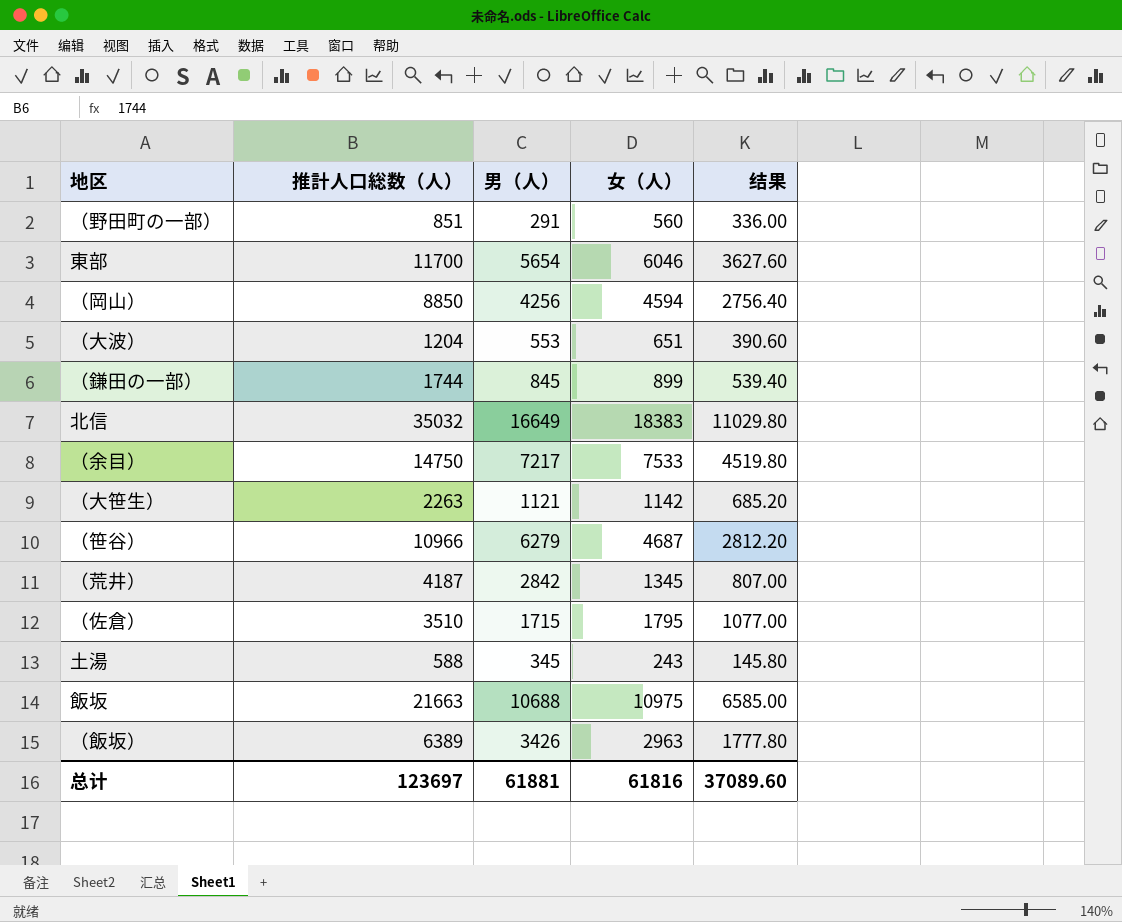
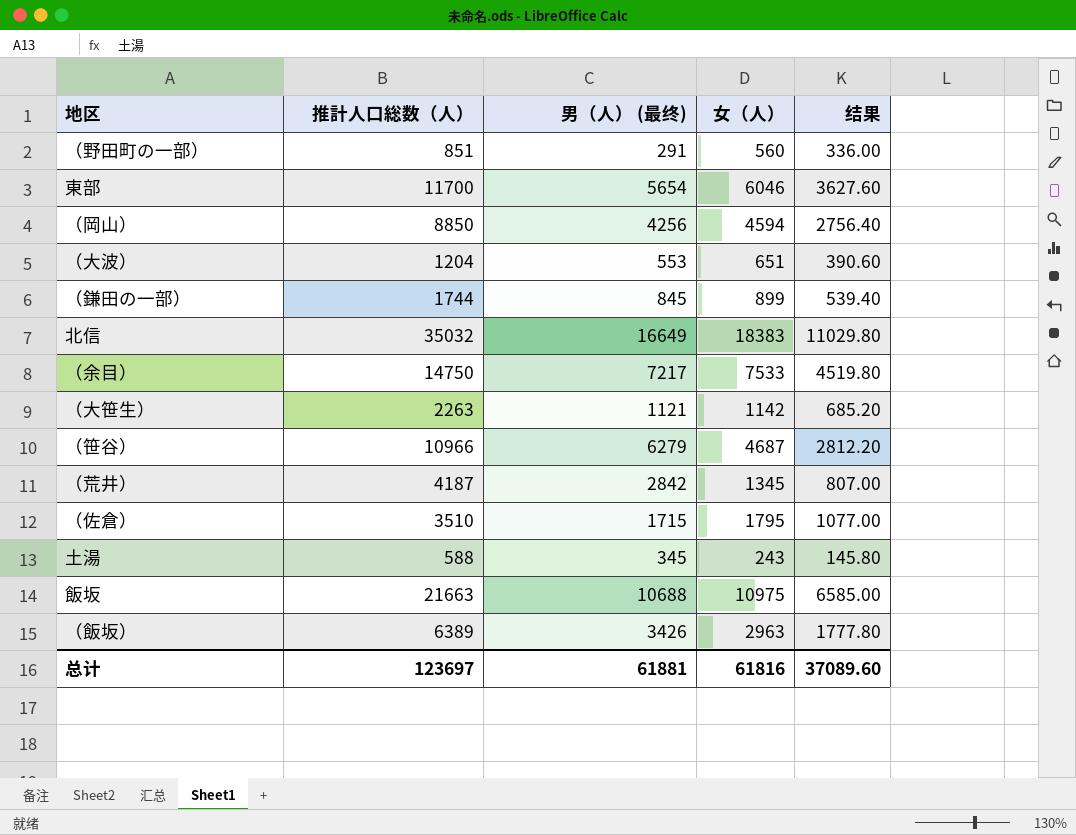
column name: 男（人） -> 男（人） (最终)

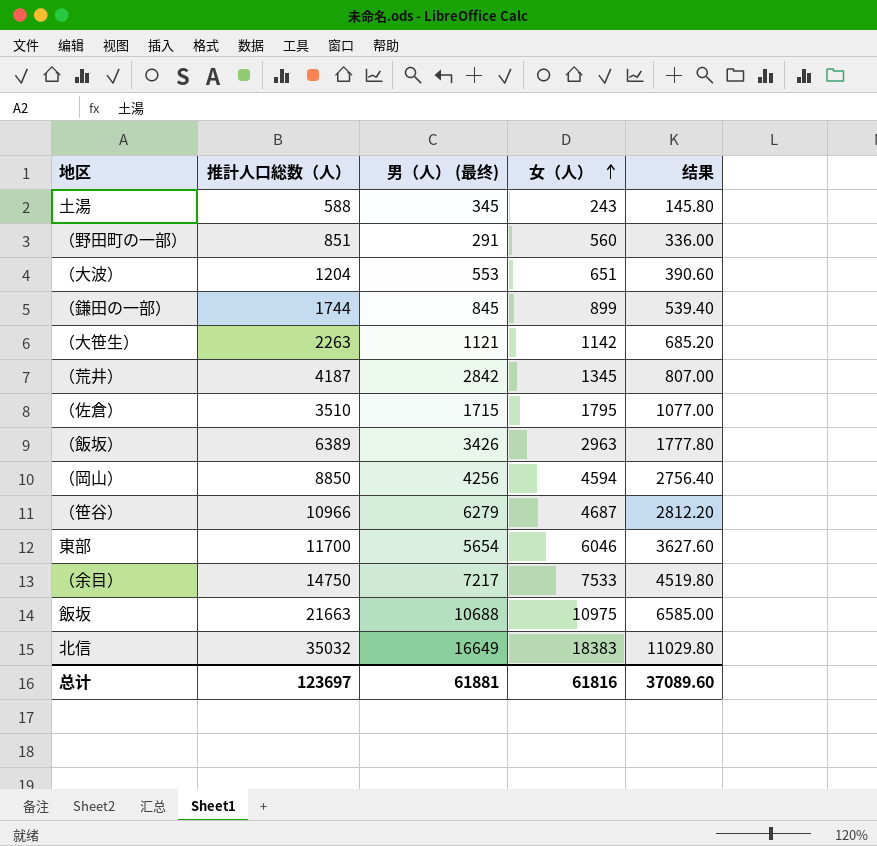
row order: none -> 女（人） ascending

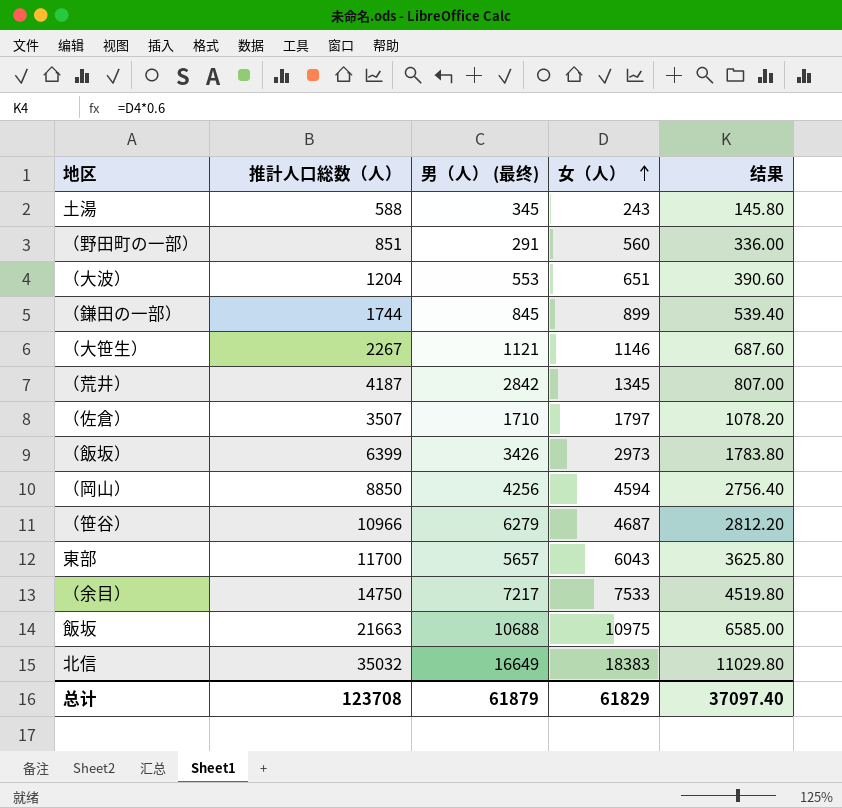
（大笹生） | 推計人口総数（人）: 2263 -> 2267
（大笹生） | 女（人）: 1142 -> 1146
（大笹生） | 结果: 685.20 -> 687.60
（佐倉） | 推計人口総数（人）: 3510 -> 3507
（佐倉） | 男（人） (最终): 1715 -> 1710
（佐倉） | 女（人）: 1795 -> 1797
（佐倉） | 结果: 1077.00 -> 1078.20
（飯坂） | 推計人口総数（人）: 6389 -> 6399
（飯坂） | 女（人）: 2963 -> 2973
（飯坂） | 结果: 1777.80 -> 1783.80
東部 | 男（人） (最终): 5654 -> 5657
東部 | 女（人）: 6046 -> 6043
東部 | 结果: 3627.60 -> 3625.80
总计 | 推計人口総数（人）: 123697 -> 123708
总计 | 男（人） (最终): 61881 -> 61879
总计 | 女（人）: 61816 -> 61829
总计 | 结果: 37089.60 -> 37097.40

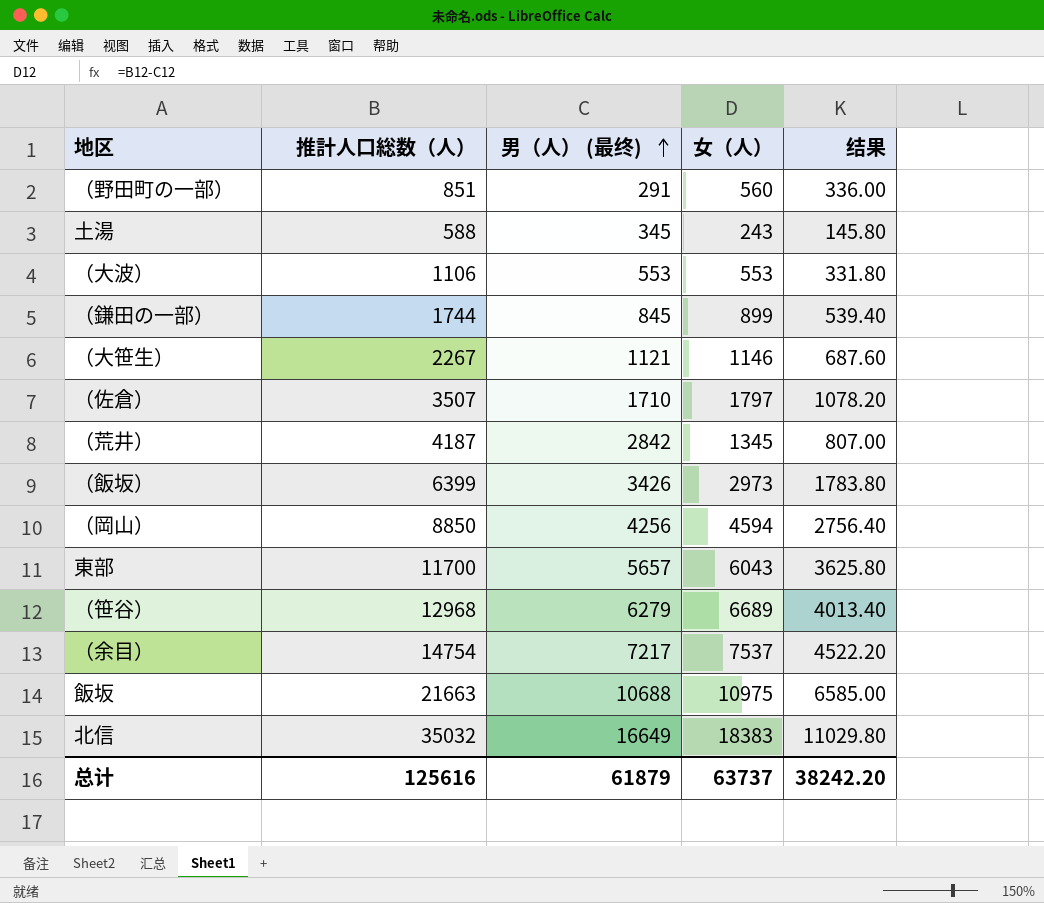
row order: 女（人） ascending -> 男（人） (最终) ascending
（大波） | 推計人口総数（人）: 1204 -> 1106
（大波） | 女（人）: 651 -> 553
（大波） | 结果: 390.60 -> 331.80
（笹谷） | 推計人口総数（人）: 10966 -> 12968
（笹谷） | 女（人）: 4687 -> 6689
（笹谷） | 结果: 2812.20 -> 4013.40
（余目） | 推計人口総数（人）: 14750 -> 14754
（余目） | 女（人）: 7533 -> 7537
（余目） | 结果: 4519.80 -> 4522.20
总计 | 推計人口総数（人）: 123708 -> 125616
总计 | 女（人）: 61829 -> 63737
总计 | 结果: 37097.40 -> 38242.20

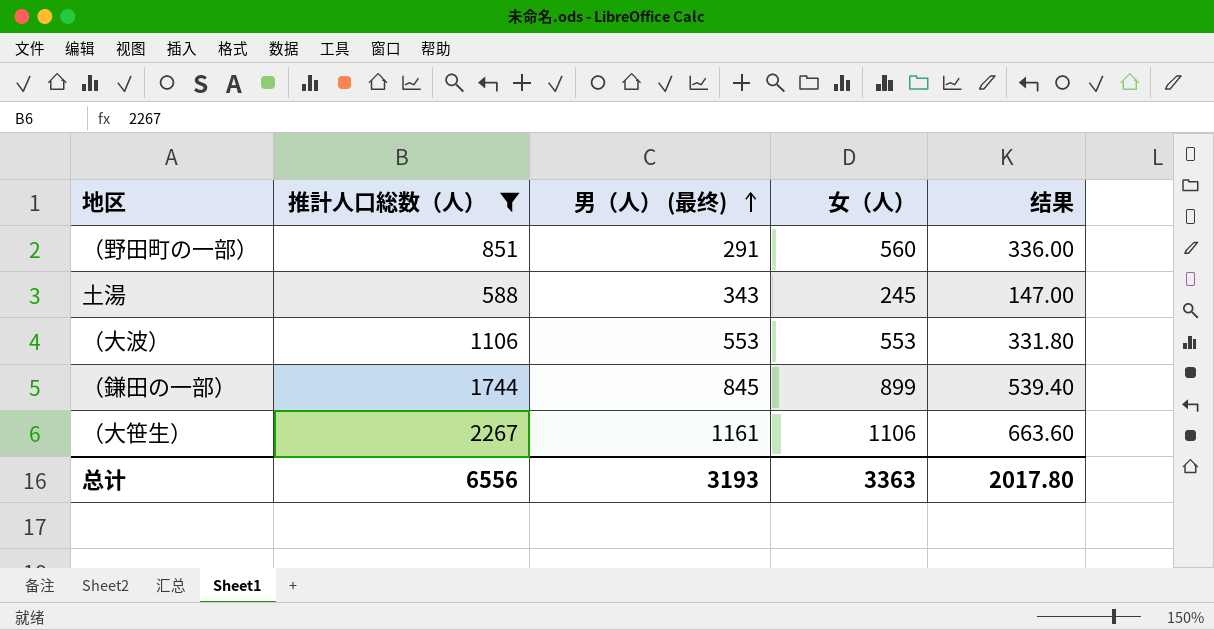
filter: none -> 推計人口総数（人） <= 2267
土湯 | 男（人） (最终): 345 -> 343
土湯 | 女（人）: 243 -> 245
土湯 | 结果: 145.80 -> 147.00
（大笹生） | 男（人） (最终): 1121 -> 1161
（大笹生） | 女（人）: 1146 -> 1106
（大笹生） | 结果: 687.60 -> 663.60
总计 | 推計人口総数（人）: 125616 -> 6556
总计 | 男（人） (最终): 61879 -> 3193
总计 | 女（人）: 63737 -> 3363
总计 | 结果: 38242.20 -> 2017.80

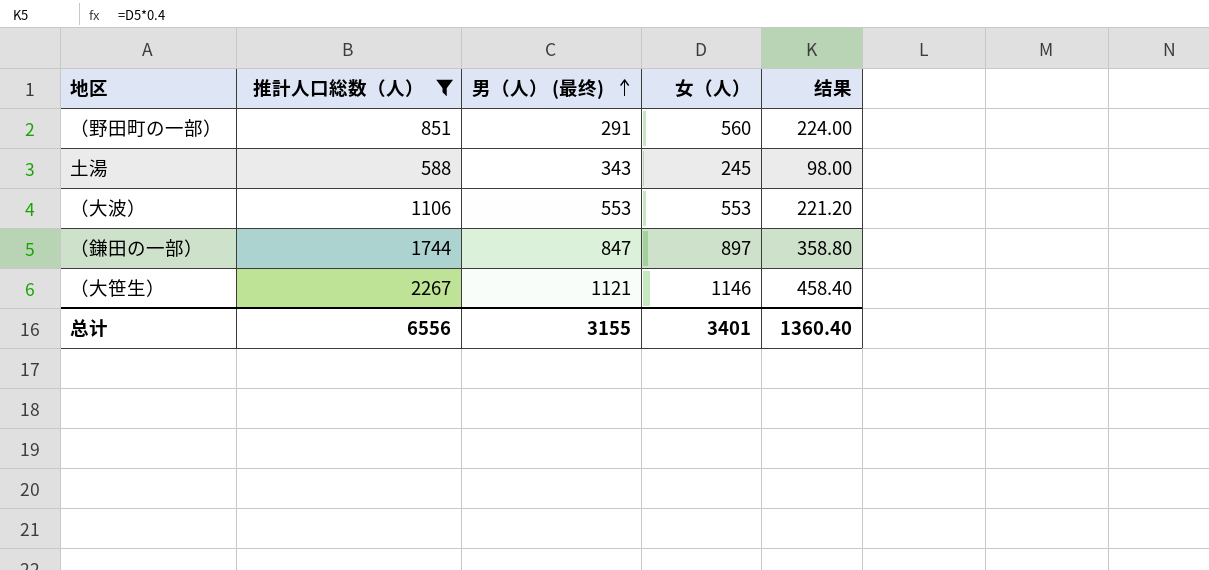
column 结果 | formula: [女（人）] * 0.6 -> [女（人）] * 0.4
（鎌田の一部） | 男（人） (最终): 845 -> 847
（鎌田の一部） | 女（人）: 899 -> 897
（大笹生） | 男（人） (最终): 1161 -> 1121
（大笹生） | 女（人）: 1106 -> 1146
总计 | 男（人） (最终): 3193 -> 3155
总计 | 女（人）: 3363 -> 3401
总计 | 结果: 2017.80 -> 1360.40

